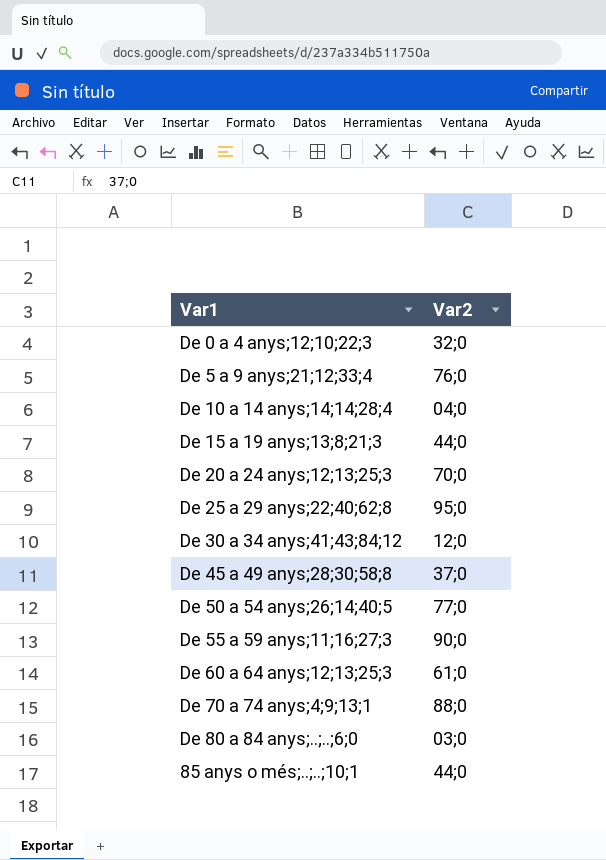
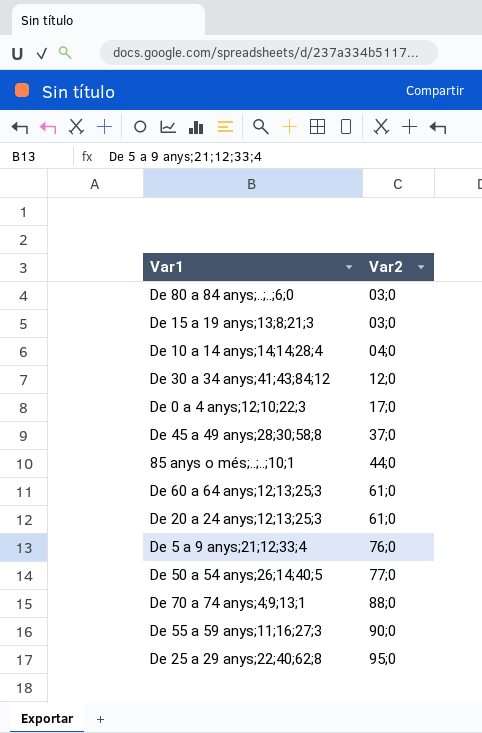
row order: none -> Var2 ascending
De 15 a 19 anys;13;8;21;3 | Var2: 44;0 -> 03;0
De 0 a 4 anys;12;10;22;3 | Var2: 32;0 -> 17;0
De 20 a 24 anys;12;13;25;3 | Var2: 70;0 -> 61;0

